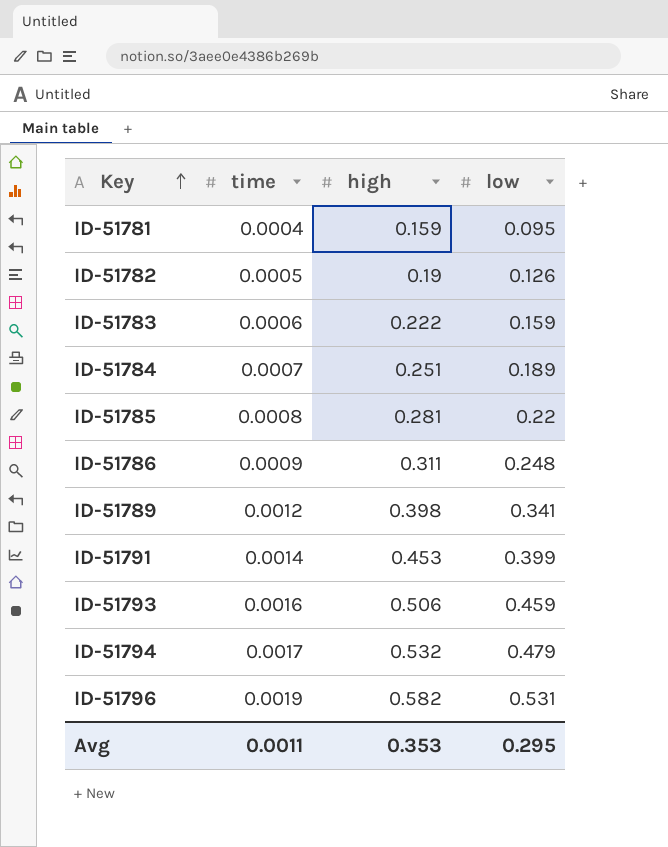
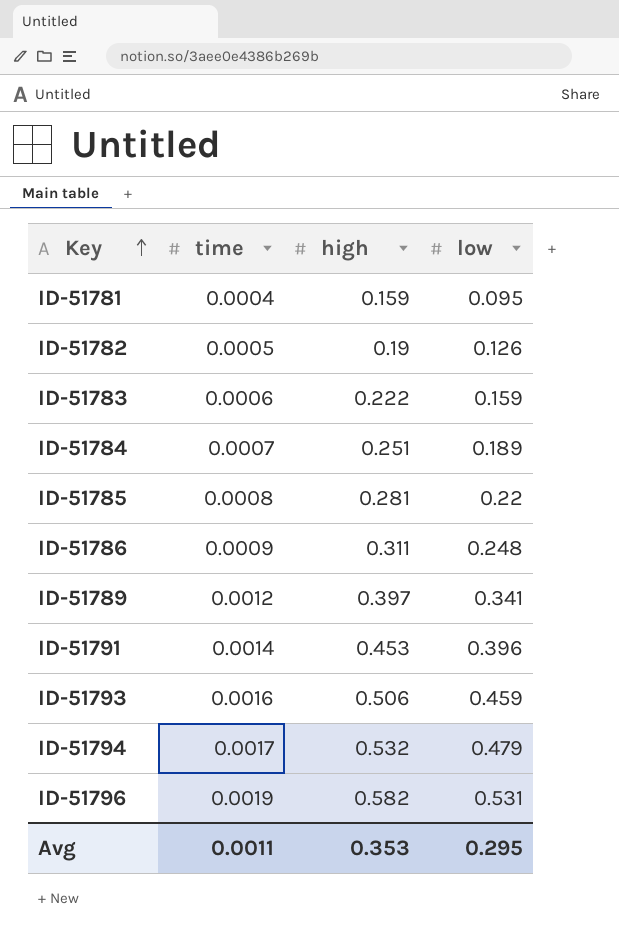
ID-51789 | high: 0.398 -> 0.397
ID-51791 | low: 0.399 -> 0.396

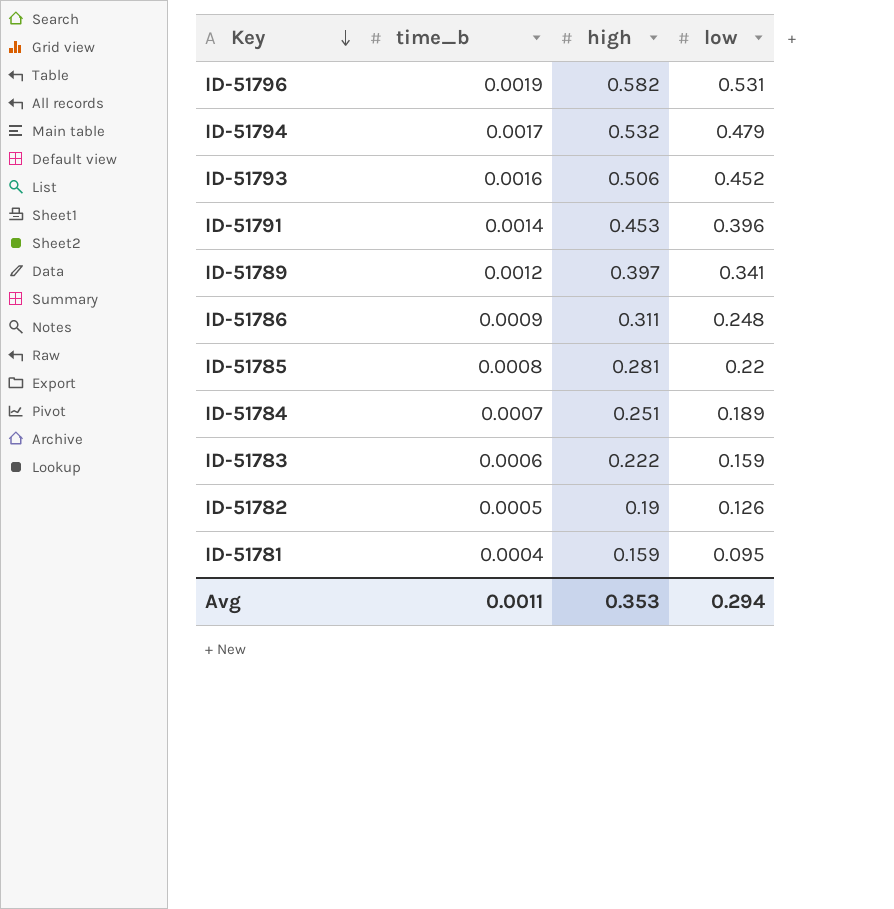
row order: Key ascending -> Key descending
column name: time -> time_b
ID-51793 | low: 0.459 -> 0.452
Avg | low: 0.295 -> 0.294

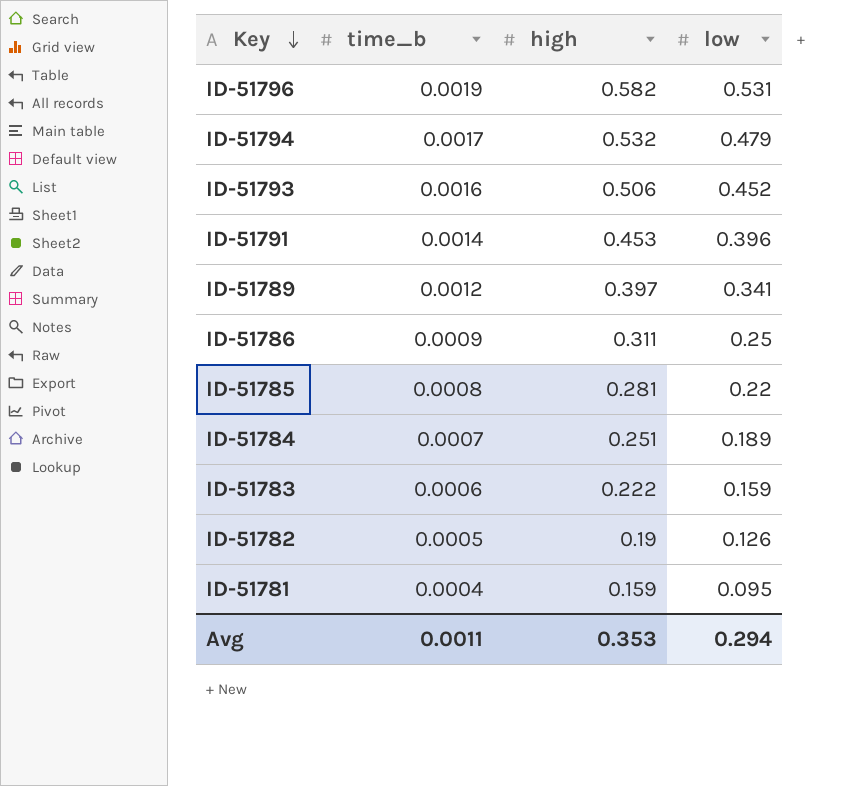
ID-51786 | low: 0.248 -> 0.25

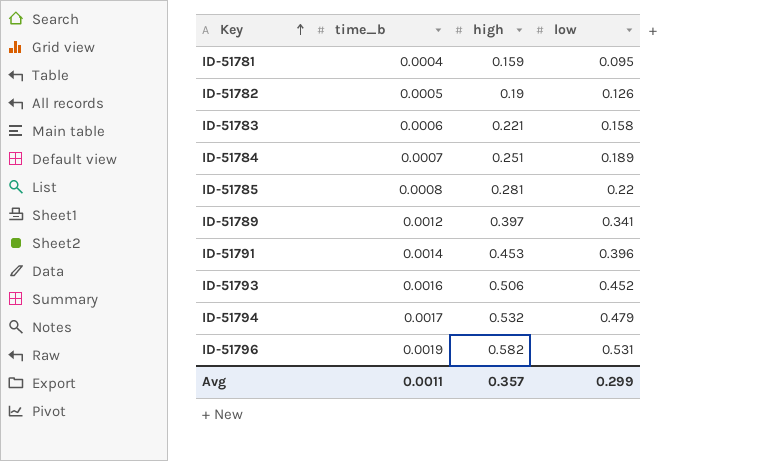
row order: Key descending -> Key ascending
row ID-51786: 0.0009 | 0.311 | 0.25 -> none
ID-51783 | high: 0.222 -> 0.221
ID-51783 | low: 0.159 -> 0.158
Avg | high: 0.353 -> 0.357
Avg | low: 0.294 -> 0.299

